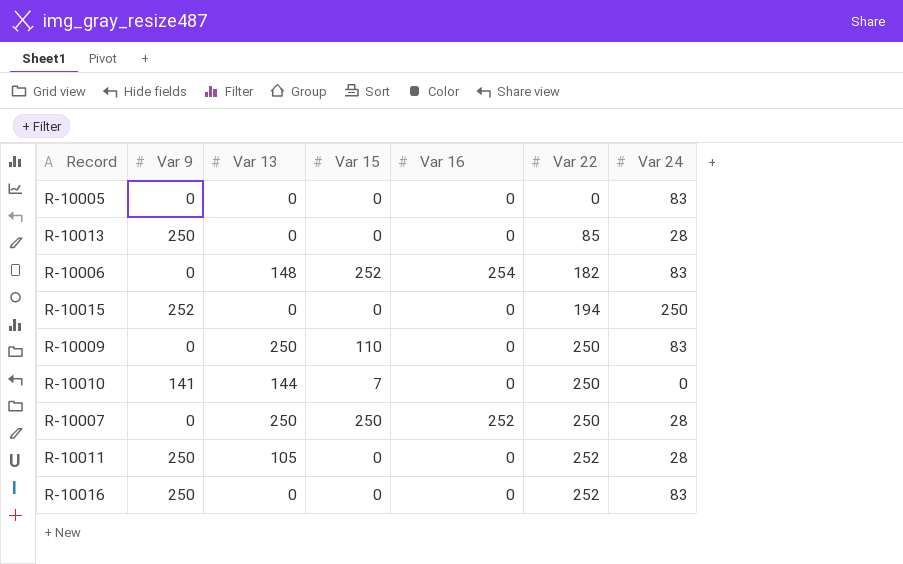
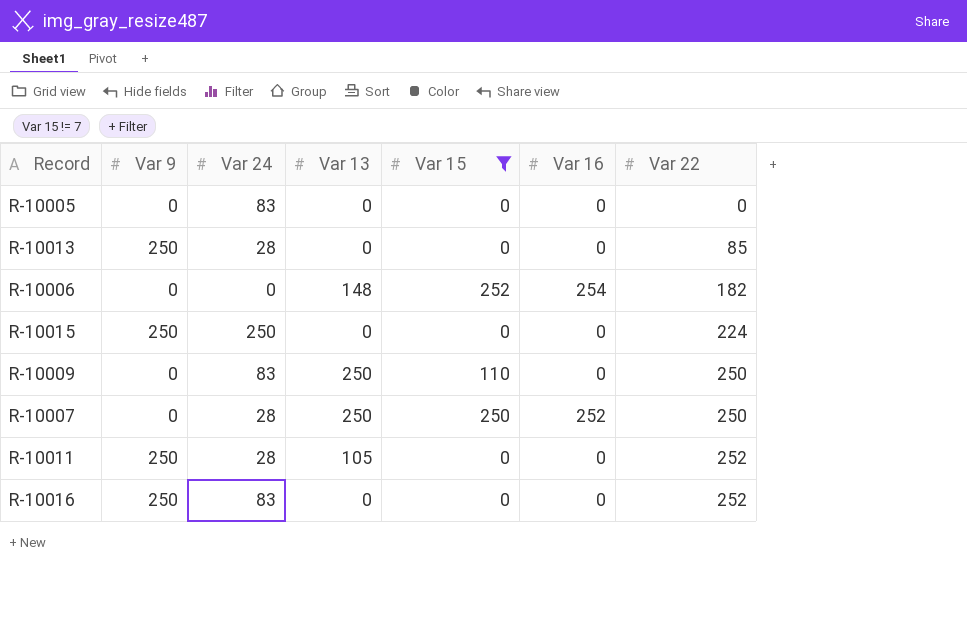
filter: none -> Var 15 != 7
column Var 24 | position: 7 -> 3
R-10006 | Var 24: 83 -> 0
R-10015 | Var 9: 252 -> 250
R-10015 | Var 22: 194 -> 224

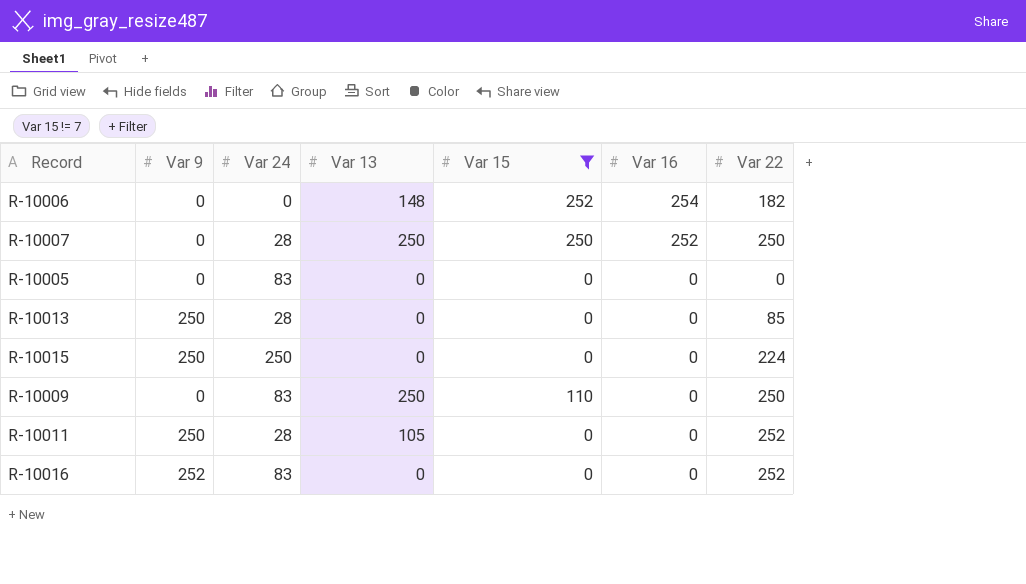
row order: Var 22 ascending -> Var 16 descending
R-10016 | Var 9: 250 -> 252

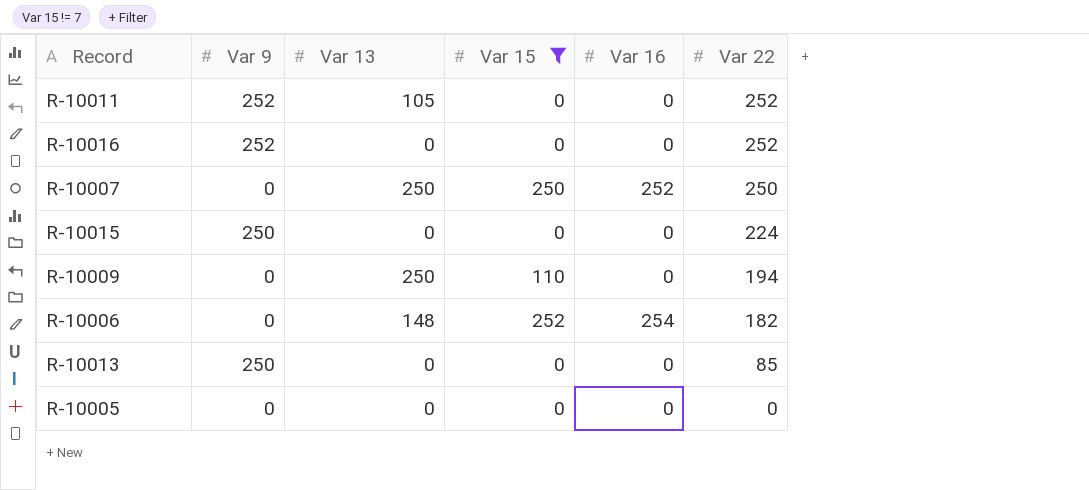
row order: Var 16 descending -> Var 22 descending
column Var 24 | position: 3 -> none
R-10011 | Var 9: 250 -> 252
R-10009 | Var 22: 250 -> 194

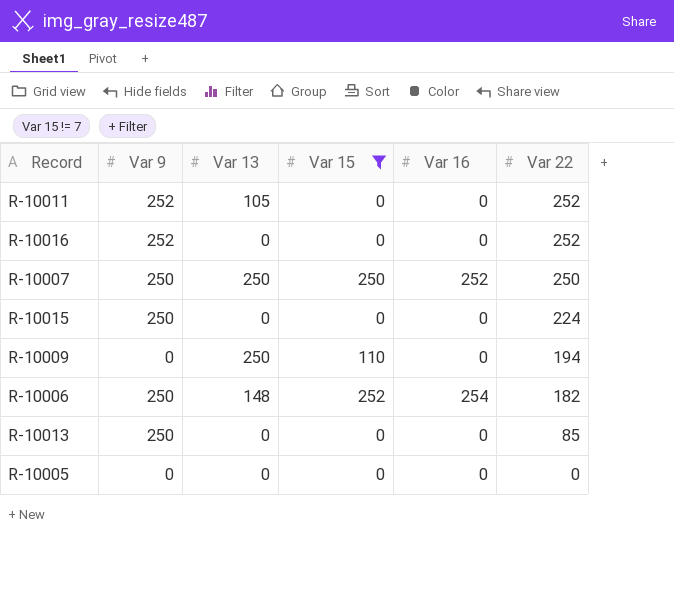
R-10007 | Var 9: 0 -> 250
R-10006 | Var 9: 0 -> 250

